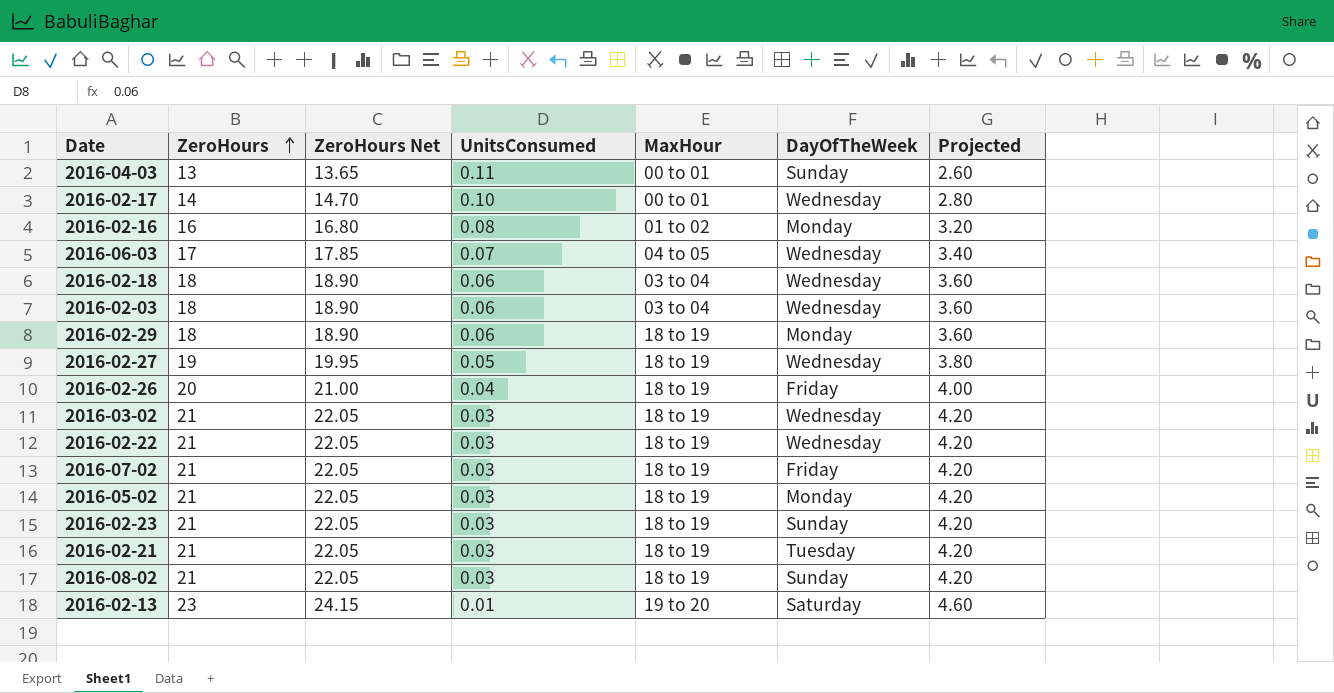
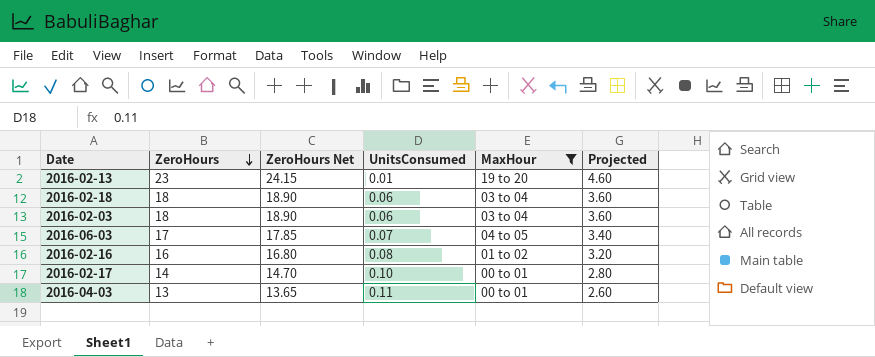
filter: none -> MaxHour != 18 to 19
row order: ZeroHours ascending -> ZeroHours descending
column DayOfTheWeek | position: 6 -> none

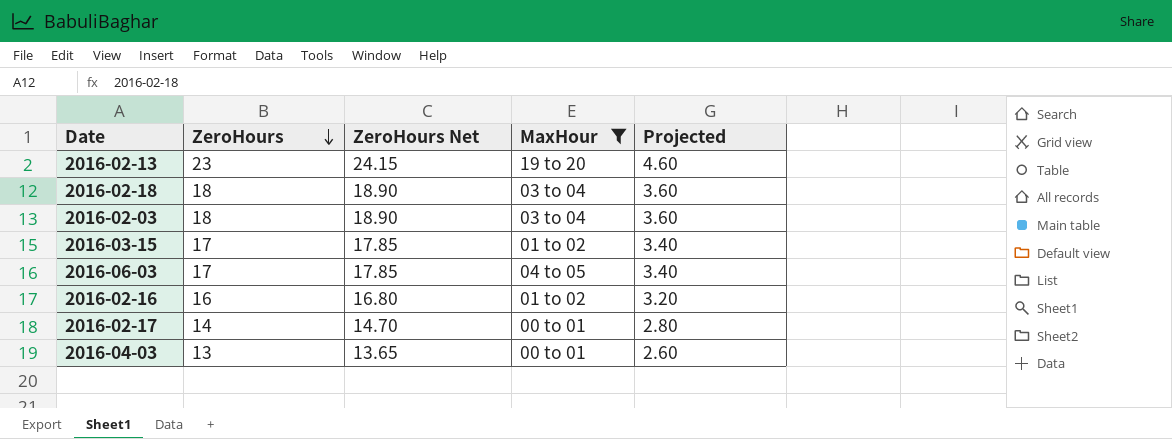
column UnitsConsumed | position: 4 -> none
row 2016-03-15: none -> 17 | 17.85 | 01 to 02 | 3.40

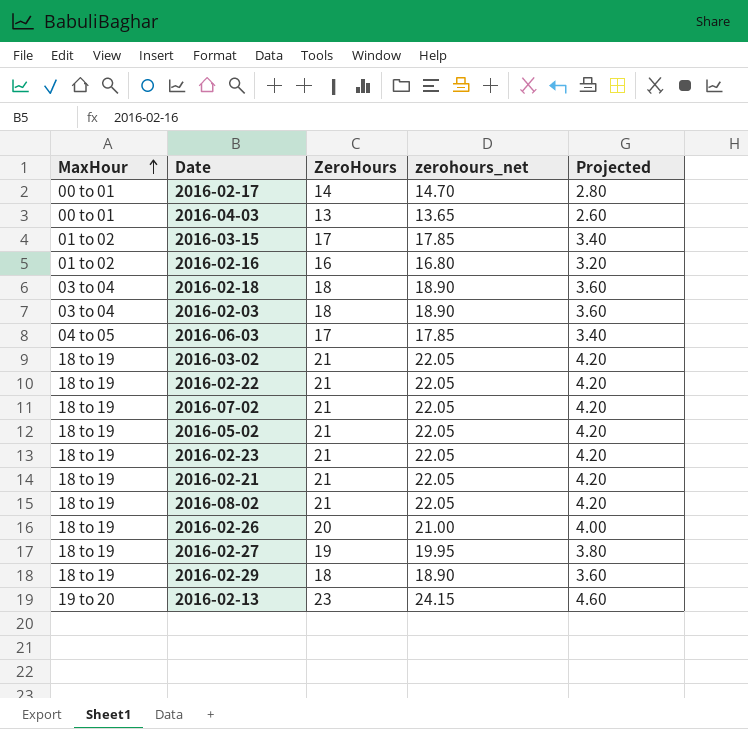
filter: MaxHour != 18 to 19 -> none
row order: ZeroHours descending -> MaxHour ascending
column MaxHour | position: 4 -> 1
column name: ZeroHours Net -> zerohours_net

